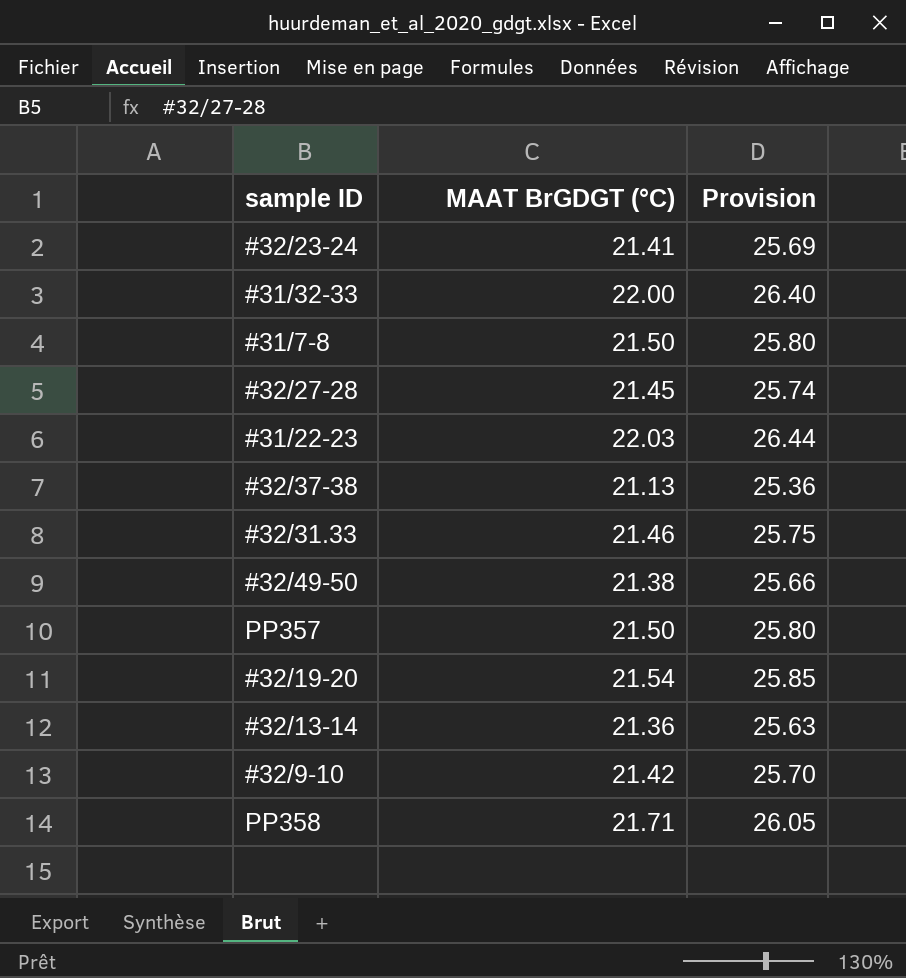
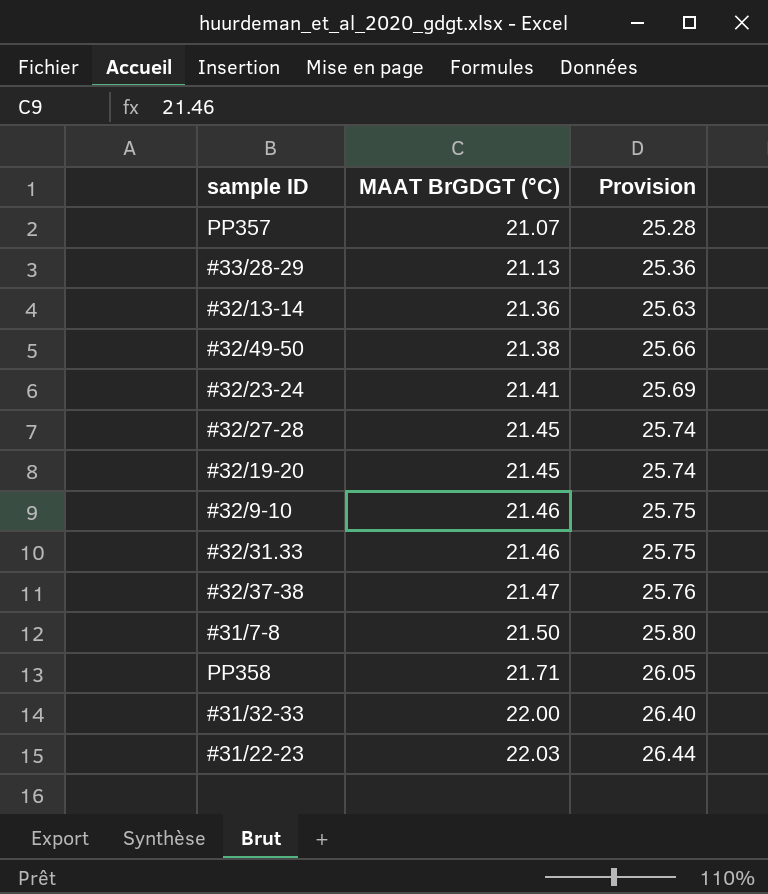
row order: none -> MAAT BrGDGT (°C) ascending
PP357 | MAAT BrGDGT (°C): 21.50 -> 21.07
PP357 | Provision: 25.80 -> 25.28
row #33/28-29: none -> 21.13 | 25.36
#32/19-20 | MAAT BrGDGT (°C): 21.54 -> 21.45
#32/19-20 | Provision: 25.85 -> 25.74
#32/9-10 | MAAT BrGDGT (°C): 21.42 -> 21.46
#32/9-10 | Provision: 25.70 -> 25.75
#32/37-38 | MAAT BrGDGT (°C): 21.13 -> 21.47
#32/37-38 | Provision: 25.36 -> 25.76

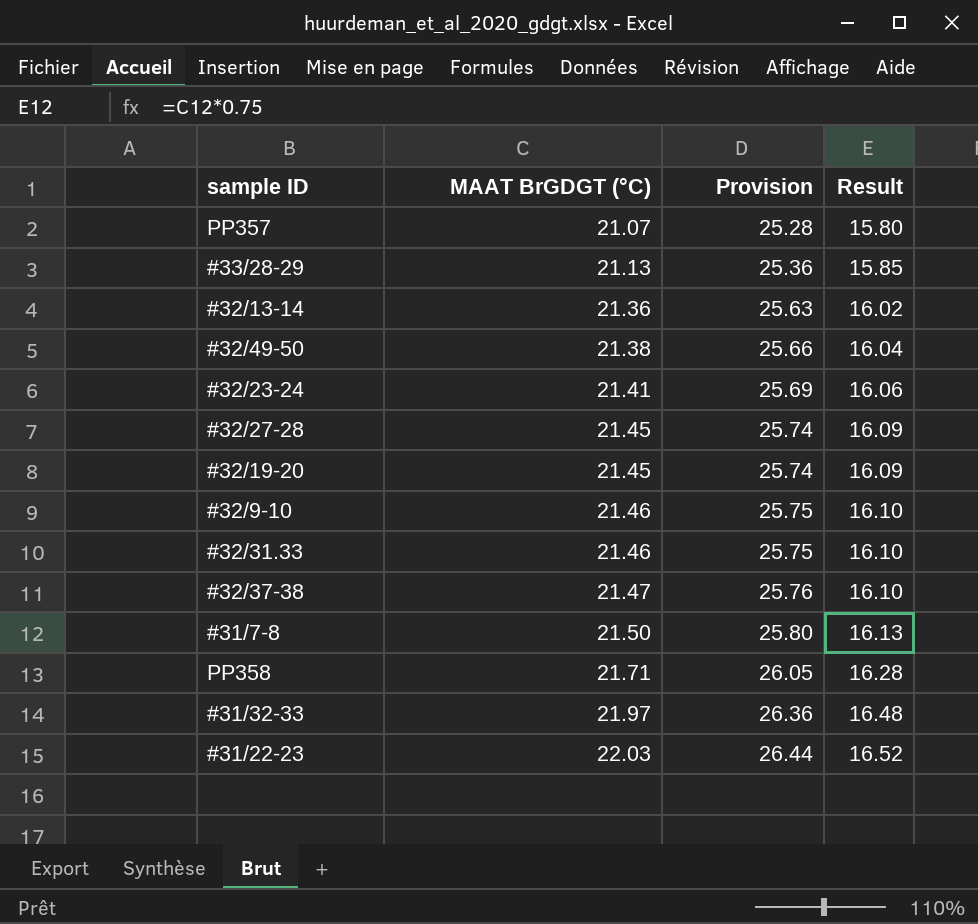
column Result | formula: none -> [MAAT BrGDGT (°C)] * 0.75
#31/32-33 | MAAT BrGDGT (°C): 22.00 -> 21.97
#31/32-33 | Provision: 26.40 -> 26.36

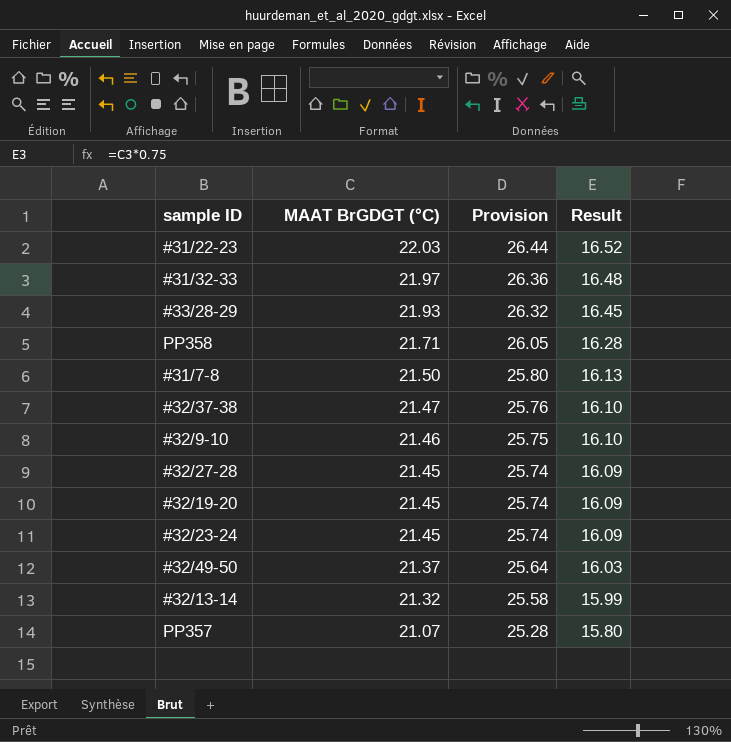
row order: MAAT BrGDGT (°C) ascending -> MAAT BrGDGT (°C) descending
row #32/31.33: 21.46 | 25.75 | 16.10 -> none
#33/28-29 | MAAT BrGDGT (°C): 21.13 -> 21.93
#33/28-29 | Provision: 25.36 -> 26.32
#33/28-29 | Result: 15.85 -> 16.45
#32/23-24 | MAAT BrGDGT (°C): 21.41 -> 21.45
#32/23-24 | Provision: 25.69 -> 25.74
#32/23-24 | Result: 16.06 -> 16.09
#32/49-50 | MAAT BrGDGT (°C): 21.38 -> 21.37
#32/49-50 | Provision: 25.66 -> 25.64
#32/49-50 | Result: 16.04 -> 16.03
#32/13-14 | MAAT BrGDGT (°C): 21.36 -> 21.32
#32/13-14 | Provision: 25.63 -> 25.58
#32/13-14 | Result: 16.02 -> 15.99

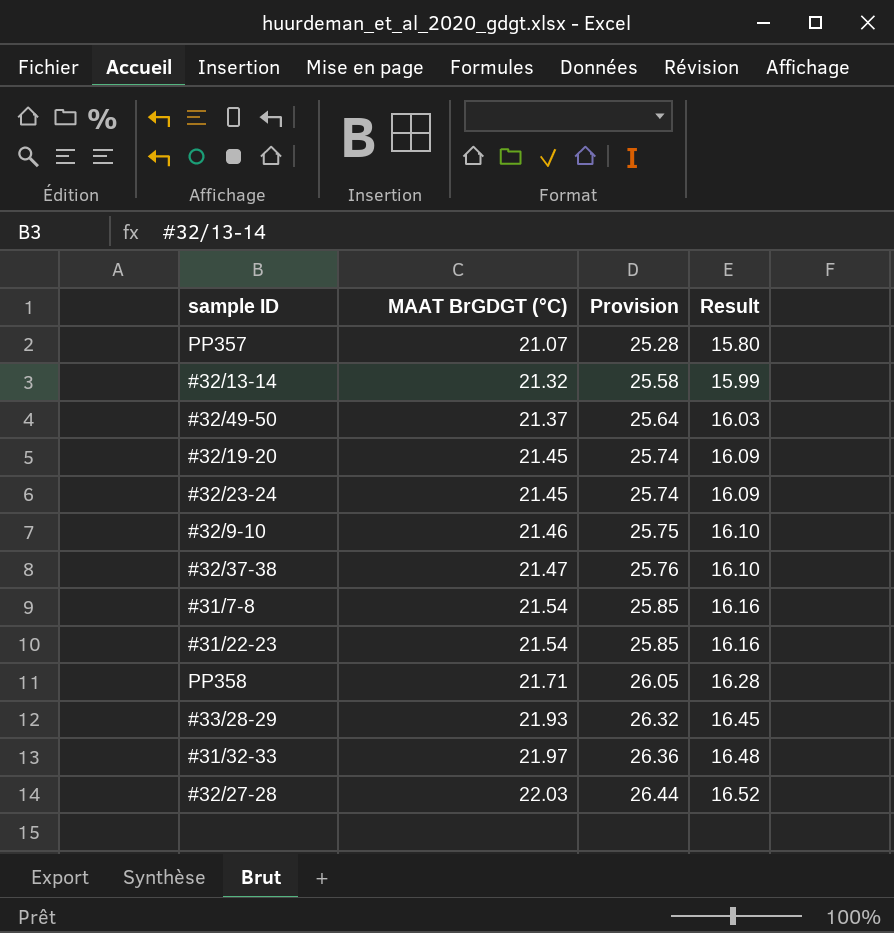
row order: MAAT BrGDGT (°C) descending -> MAAT BrGDGT (°C) ascending
#31/7-8 | MAAT BrGDGT (°C): 21.50 -> 21.54
#31/7-8 | Provision: 25.80 -> 25.85
#31/7-8 | Result: 16.13 -> 16.16
#31/22-23 | MAAT BrGDGT (°C): 22.03 -> 21.54
#31/22-23 | Provision: 26.44 -> 25.85
#31/22-23 | Result: 16.52 -> 16.16
#32/27-28 | MAAT BrGDGT (°C): 21.45 -> 22.03
#32/27-28 | Provision: 25.74 -> 26.44
#32/27-28 | Result: 16.09 -> 16.52

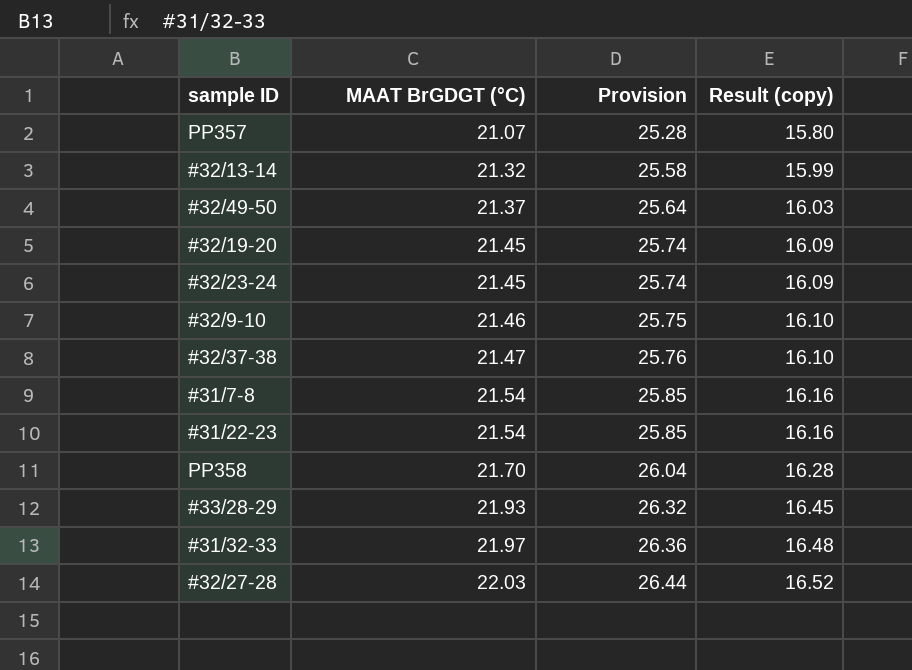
column name: Result -> Result (copy)
PP358 | MAAT BrGDGT (°C): 21.71 -> 21.70
PP358 | Provision: 26.05 -> 26.04

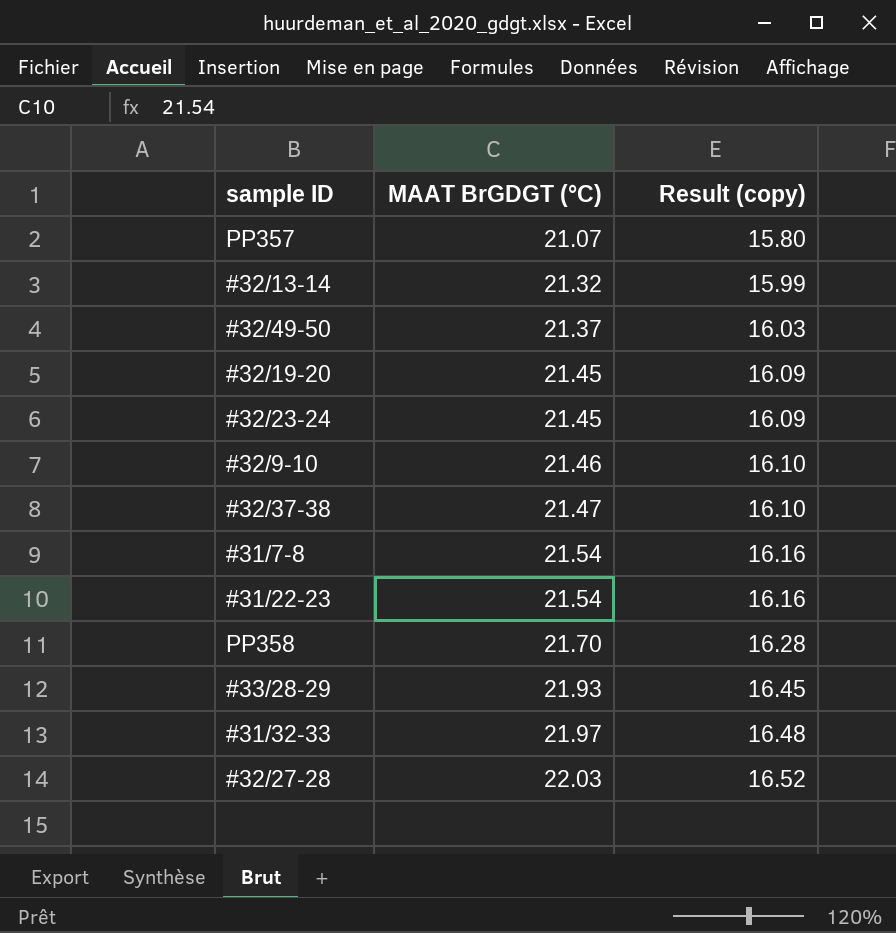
column Provision | formula: [MAAT BrGDGT (°C)] * 1.2 -> none

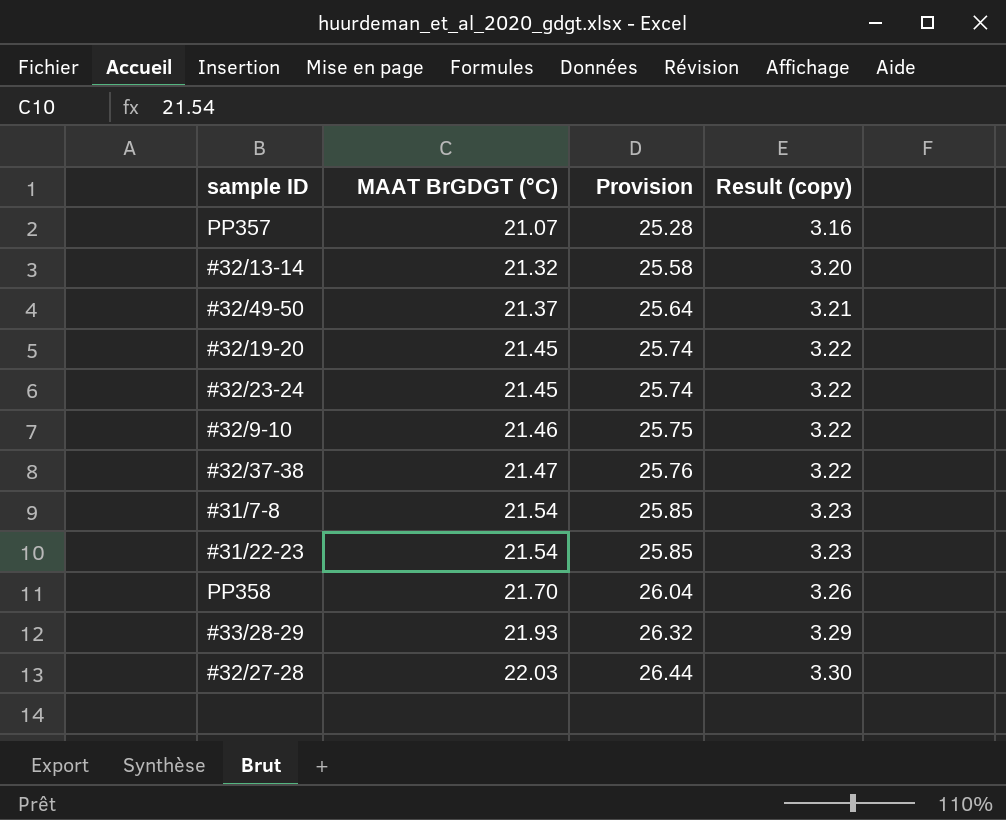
column Provision | formula: none -> [MAAT BrGDGT (°C)] * 1.2
column Result (copy) | formula: [MAAT BrGDGT (°C)] * 0.75 -> [MAAT BrGDGT (°C)] * 0.15
row #31/32-33: 21.97 | 16.48 -> none

